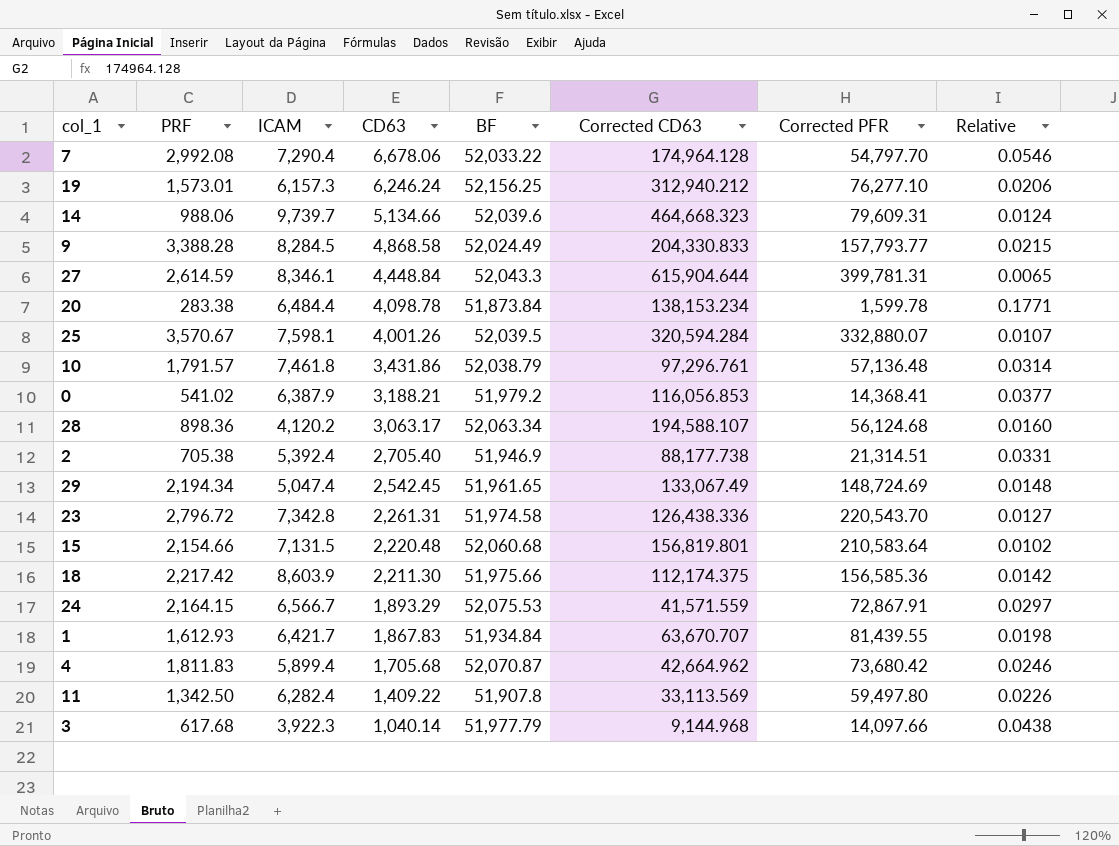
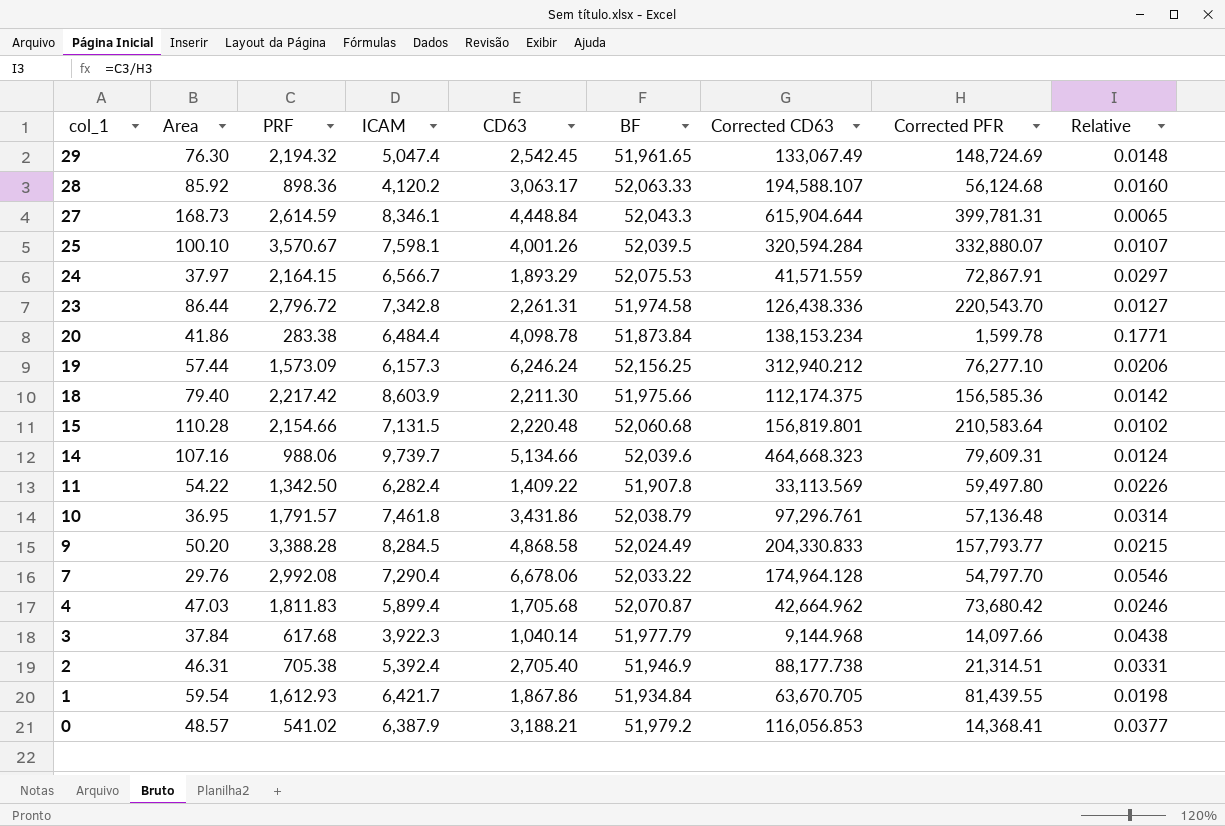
row order: CD63 descending -> col_1 descending
column Area | position: none -> 2
29 | PRF: 2,194.34 -> 2,194.32
28 | BF: 52,063.34 -> 52,063.33
19 | PRF: 1,573.01 -> 1,573.09
1 | CD63: 1,867.83 -> 1,867.86
1 | Corrected CD63: 63,670.707 -> 63,670.705

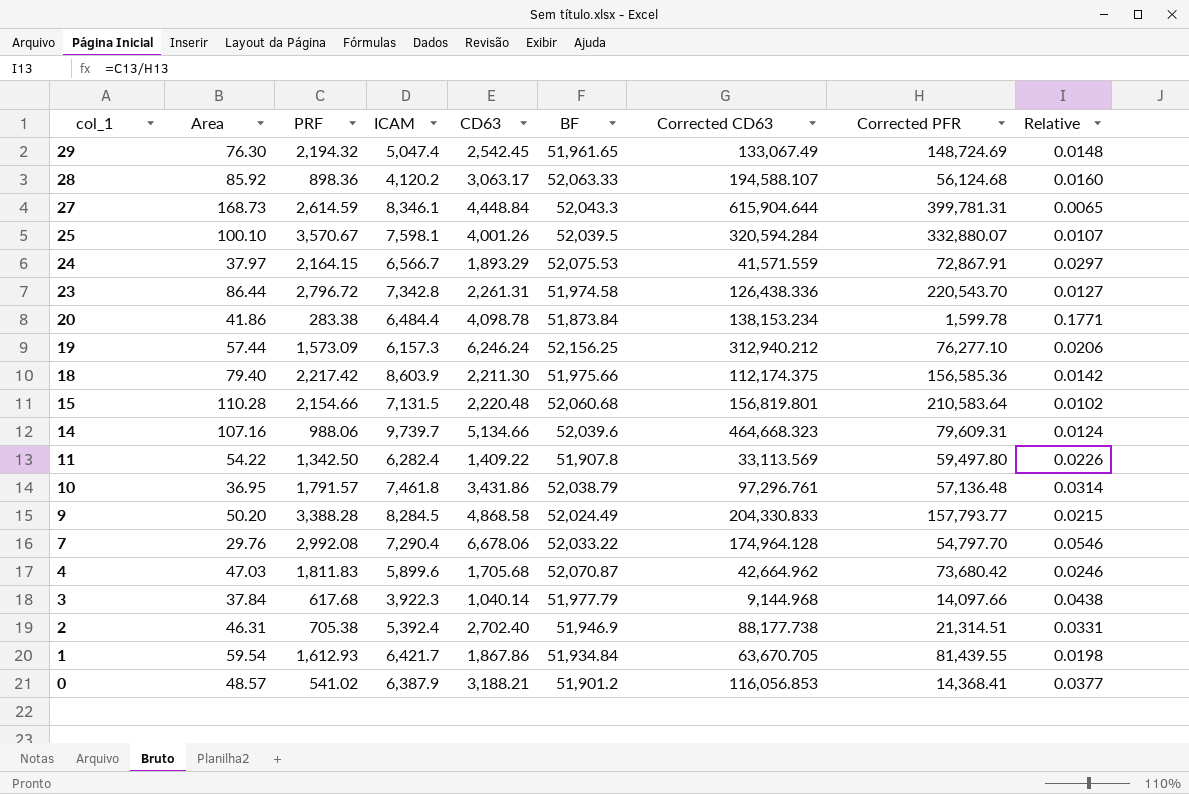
4 | ICAM: 5,899.4 -> 5,899.6
2 | CD63: 2,705.40 -> 2,702.40
0 | BF: 51,979.2 -> 51,901.2

